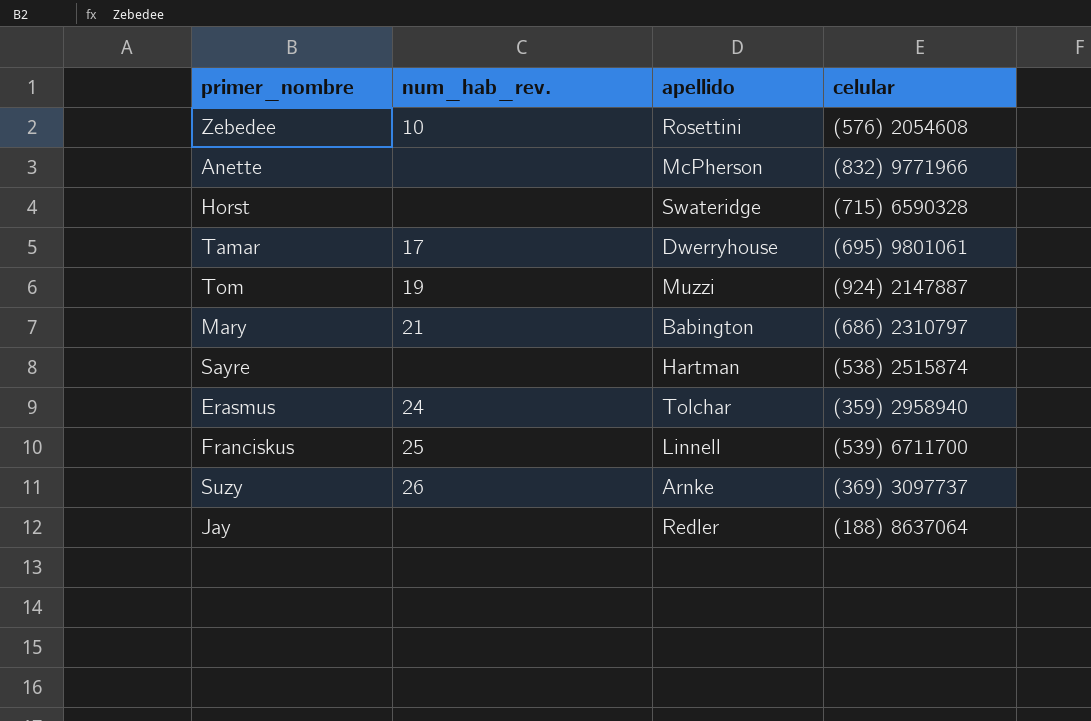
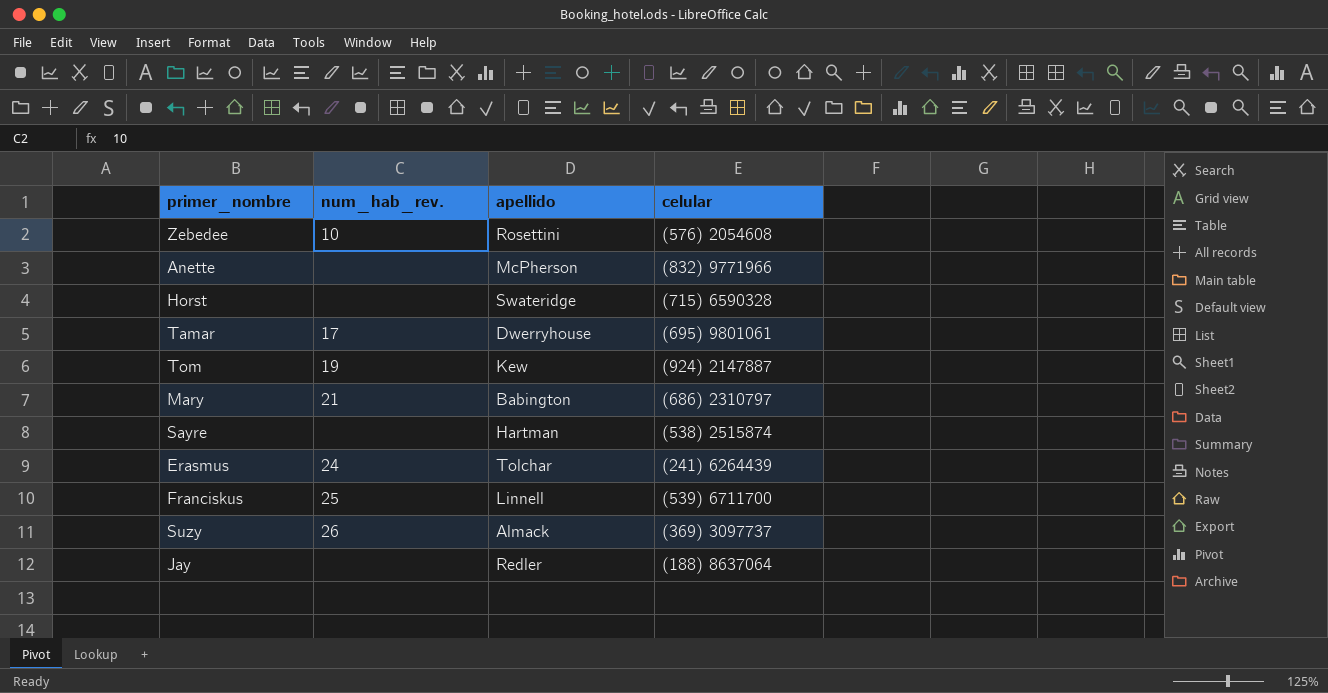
Tom | apellido: Muzzi -> Kew
Erasmus | celular: (359) 2958940 -> (241) 6264439
Suzy | apellido: Arnke -> Almack

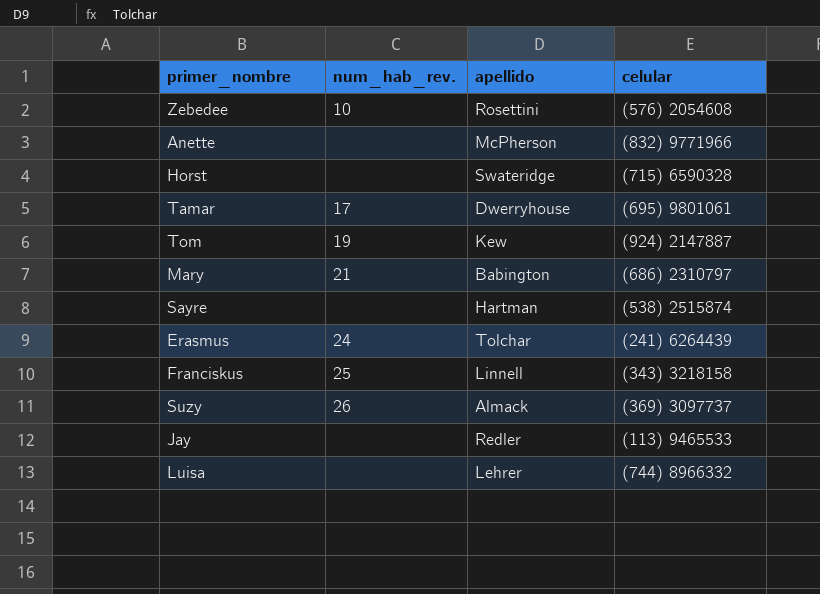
Franciskus | celular: (539) 6711700 -> (343) 3218158
Jay | celular: (188) 8637064 -> (113) 9465533
row Luisa: none -> none | Lehrer | (744) 8966332

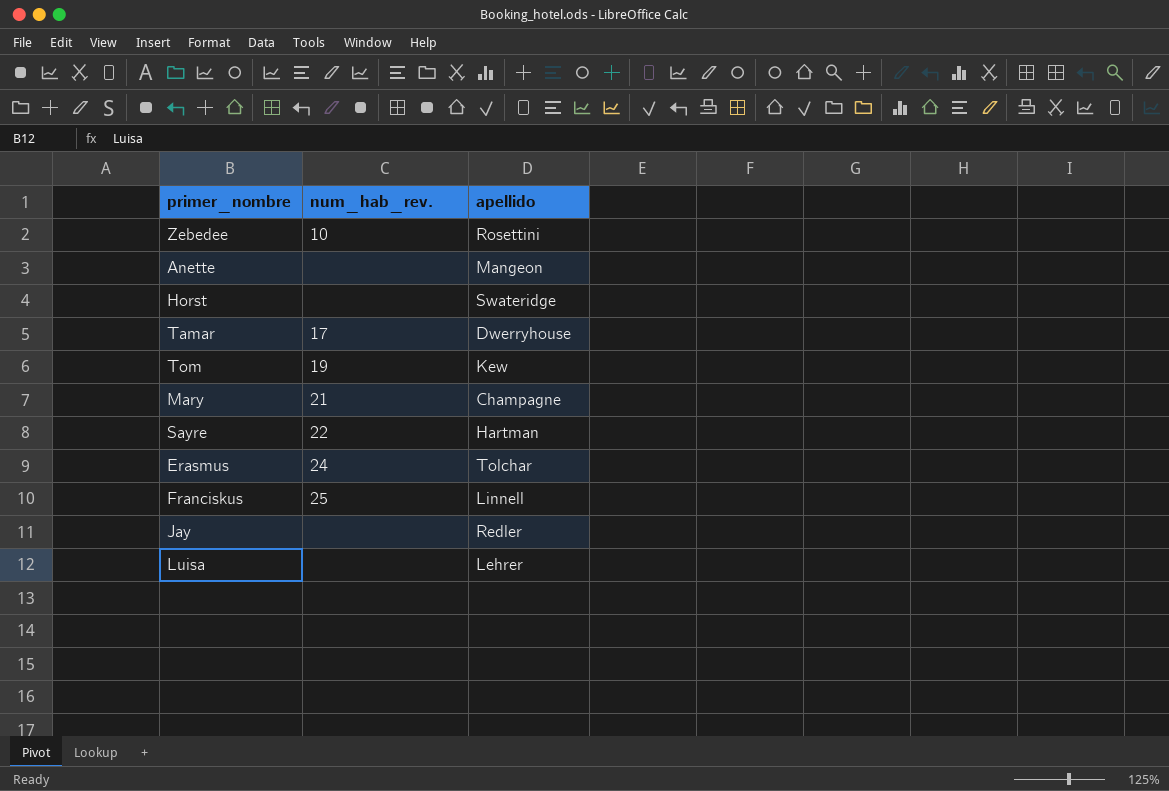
column celular | position: 4 -> none
row Suzy: 26 | Almack | (369) 3097737 -> none
Anette | apellido: McPherson -> Mangeon
Mary | apellido: Babington -> Champagne
Sayre | num_hab_rev.: none -> 22

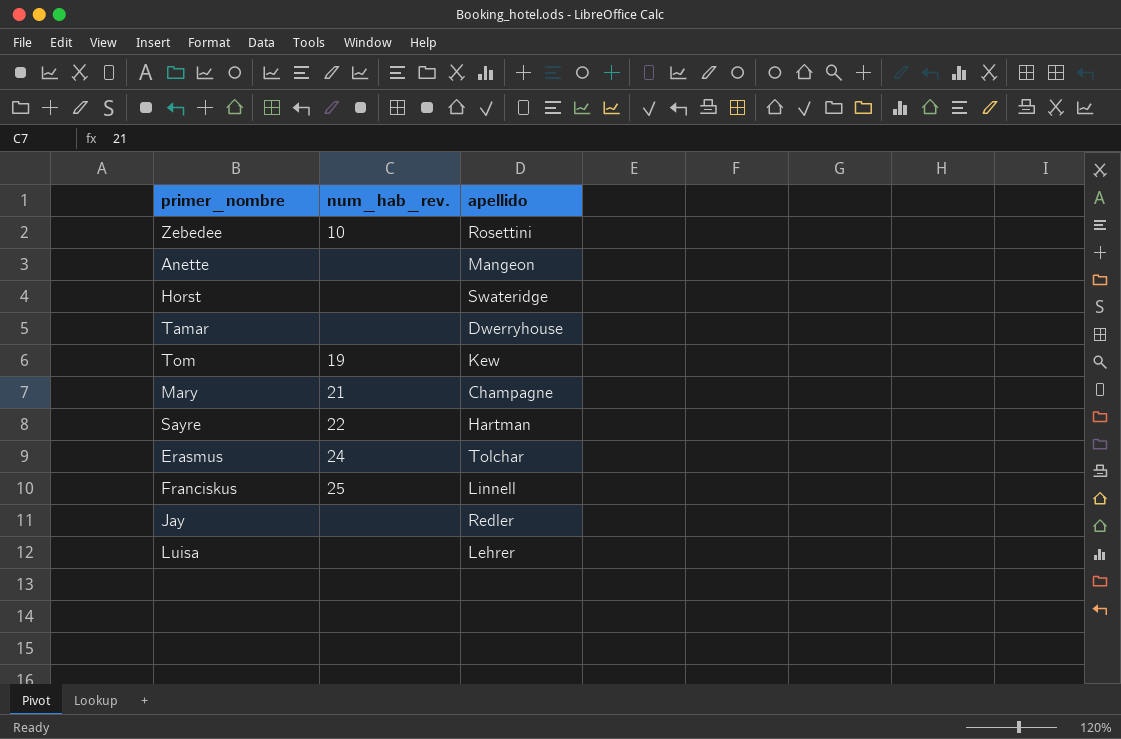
Tamar | num_hab_rev.: 17 -> none

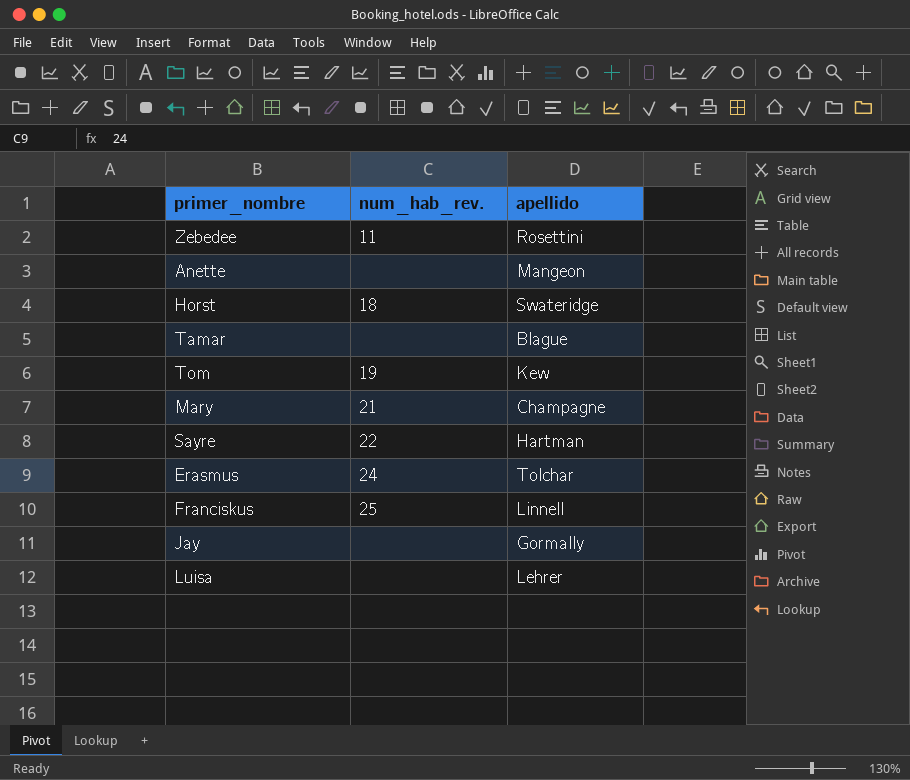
Zebedee | num_hab_rev.: 10 -> 11
Horst | num_hab_rev.: none -> 18
Tamar | apellido: Dwerryhouse -> Blague
Jay | apellido: Redler -> Gormally

